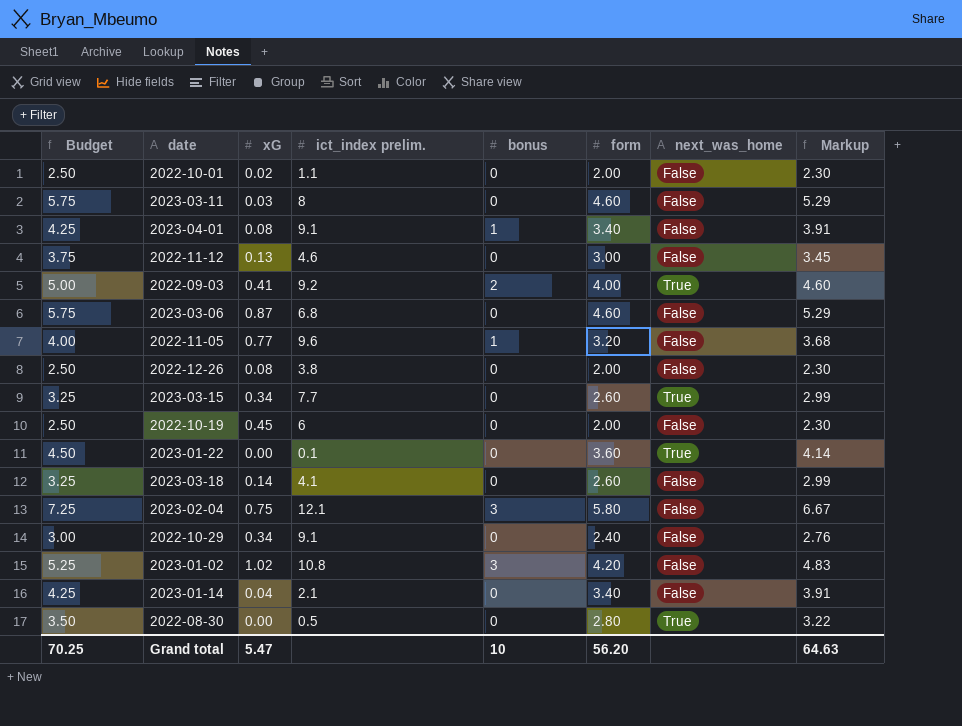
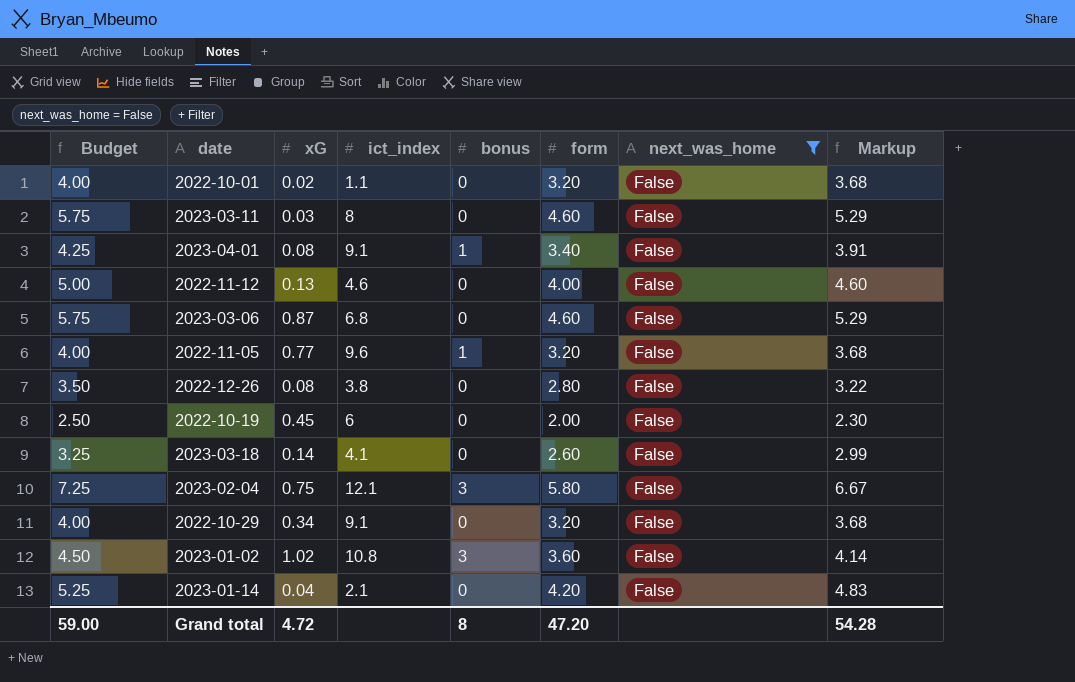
filter: none -> next_was_home = False
column name: ict_index prelim. -> ict_index
2022-10-01 | Budget: 2.50 -> 4.00
2022-10-01 | form: 2.00 -> 3.20
2022-10-01 | Markup: 2.30 -> 3.68
2022-11-12 | Budget: 3.75 -> 5.00
2022-11-12 | form: 3.00 -> 4.00
2022-11-12 | Markup: 3.45 -> 4.60
2022-12-26 | Budget: 2.50 -> 3.50
2022-12-26 | form: 2.00 -> 2.80
2022-12-26 | Markup: 2.30 -> 3.22
2022-10-29 | Budget: 3.00 -> 4.00
2022-10-29 | form: 2.40 -> 3.20
2022-10-29 | Markup: 2.76 -> 3.68
2023-01-02 | Budget: 5.25 -> 4.50
2023-01-02 | form: 4.20 -> 3.60
2023-01-02 | Markup: 4.83 -> 4.14
2023-01-14 | Budget: 4.25 -> 5.25
2023-01-14 | form: 3.40 -> 4.20
2023-01-14 | Markup: 3.91 -> 4.83
Grand total | Budget: 70.25 -> 59.00
Grand total | xG: 5.47 -> 4.72
Grand total | bonus: 10 -> 8
Grand total | form: 56.20 -> 47.20
Grand total | Markup: 64.63 -> 54.28

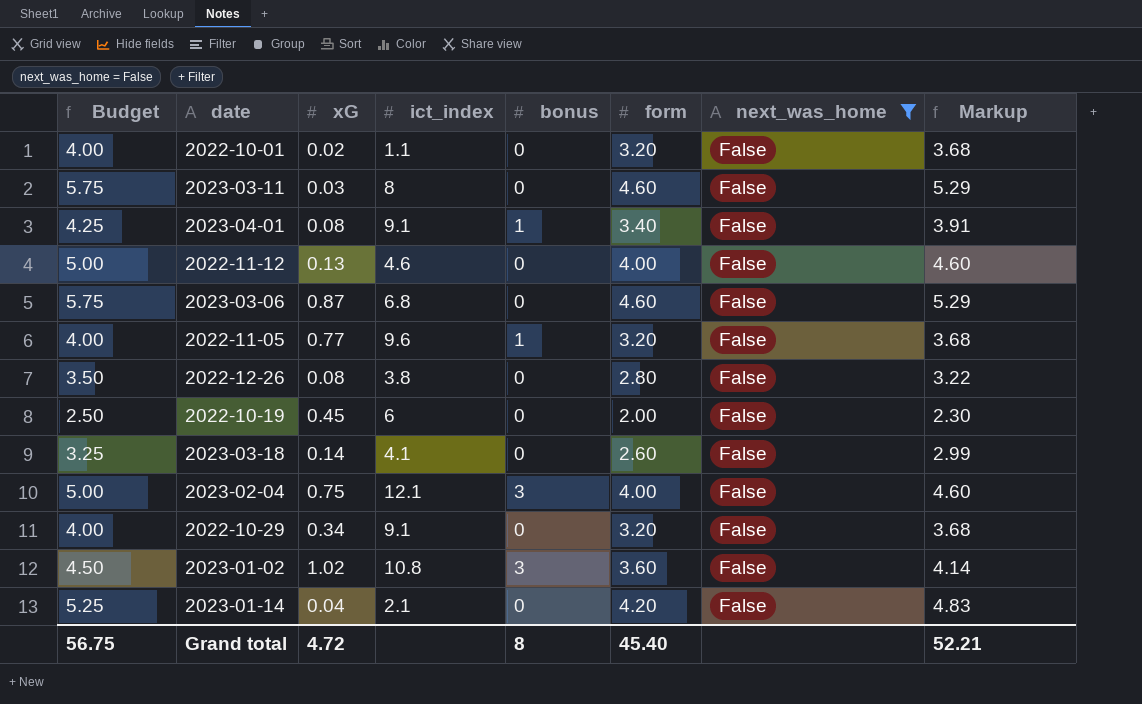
2023-02-04 | Budget: 7.25 -> 5.00
2023-02-04 | form: 5.80 -> 4.00
2023-02-04 | Markup: 6.67 -> 4.60
Grand total | Budget: 59.00 -> 56.75
Grand total | form: 47.20 -> 45.40
Grand total | Markup: 54.28 -> 52.21

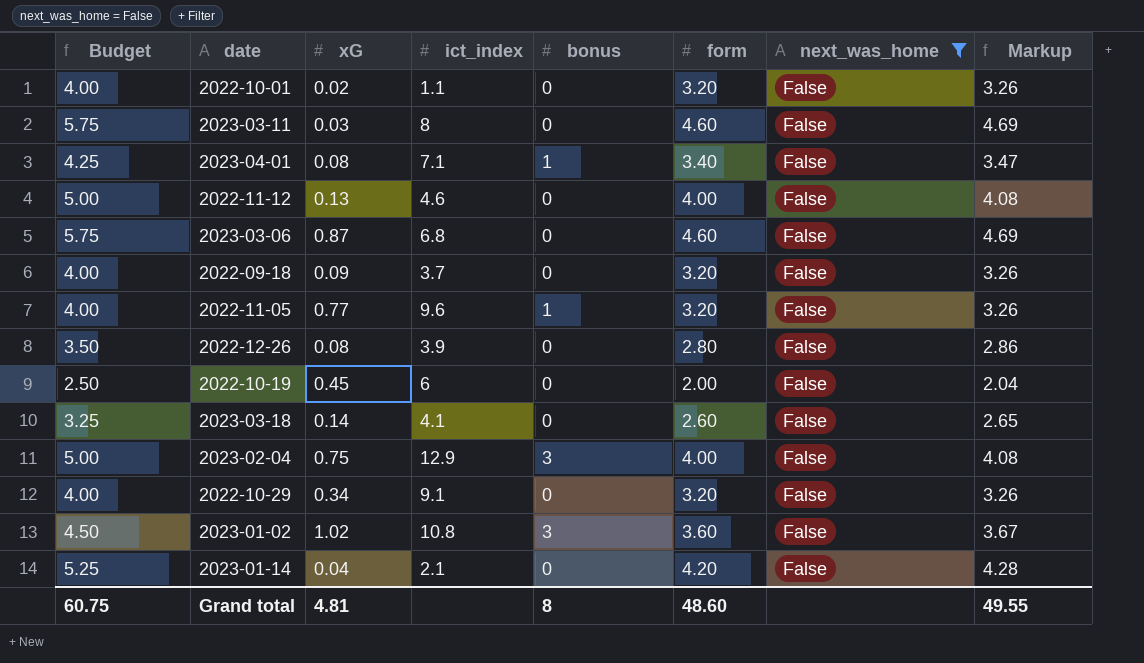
column Markup | formula: [form] * 1.15 -> [form] * 1.02
2023-04-01 | ict_index: 9.1 -> 7.1
row 2022-09-18: none -> 4.00 | 0.09 | 3.7 | 0 | 3.20 | False | 3.26
2022-12-26 | ict_index: 3.8 -> 3.9
2023-02-04 | ict_index: 12.1 -> 12.9
Grand total | Budget: 56.75 -> 60.75
Grand total | xG: 4.72 -> 4.81
Grand total | form: 45.40 -> 48.60
Grand total | Markup: 52.21 -> 49.55

